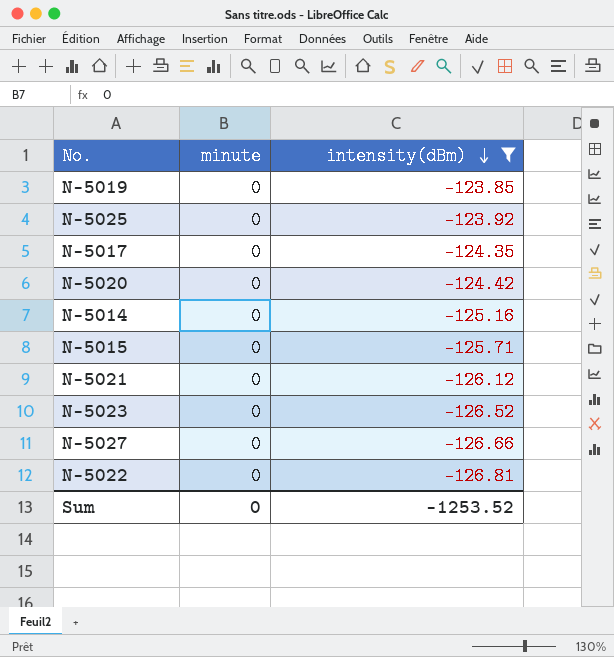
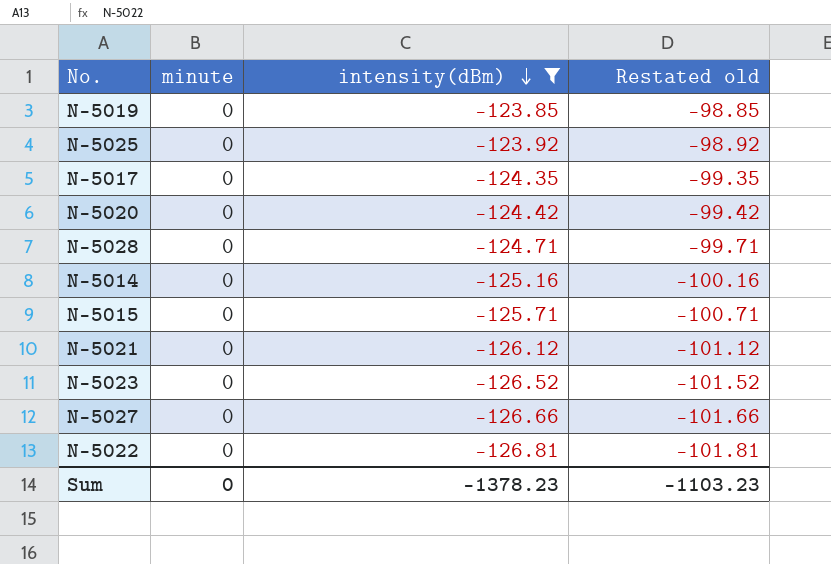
column Restated old | formula: none -> [intensity(dBm)] + 25
row N-5028: none -> 0 | -124.71 | -99.71
Sum | intensity(dBm): -1253.52 -> -1378.23

